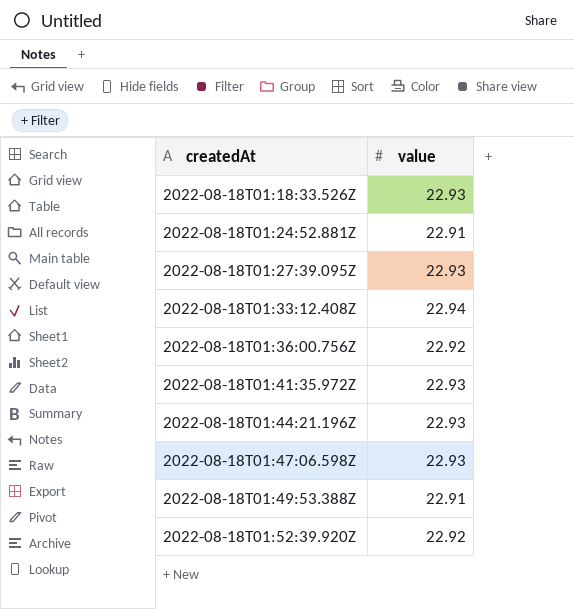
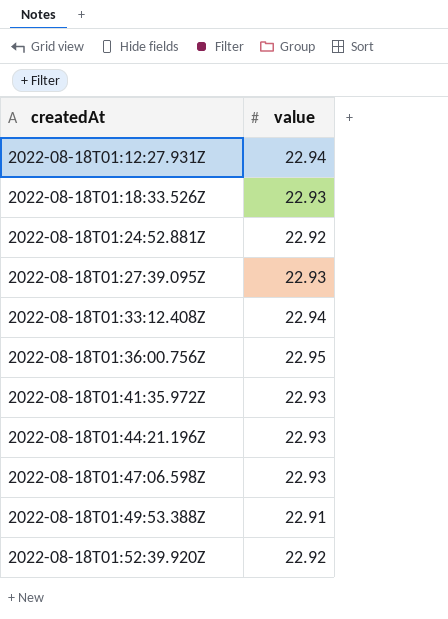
row 2022-08-18T01:12:27.931Z: none -> 22.94
2022-08-18T01:24:52.881Z | value: 22.91 -> 22.92
2022-08-18T01:36:00.756Z | value: 22.92 -> 22.95

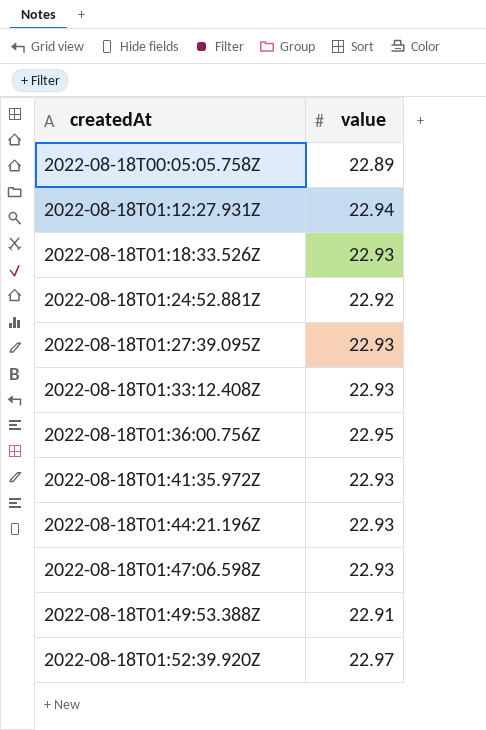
row 2022-08-18T00:05:05.758Z: none -> 22.89
2022-08-18T01:33:12.408Z | value: 22.94 -> 22.93
2022-08-18T01:52:39.920Z | value: 22.92 -> 22.97

